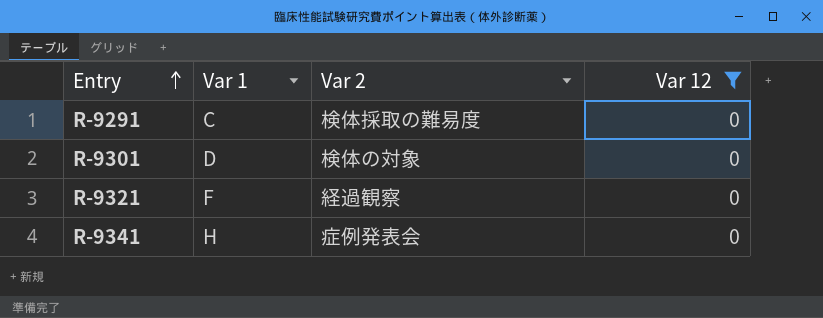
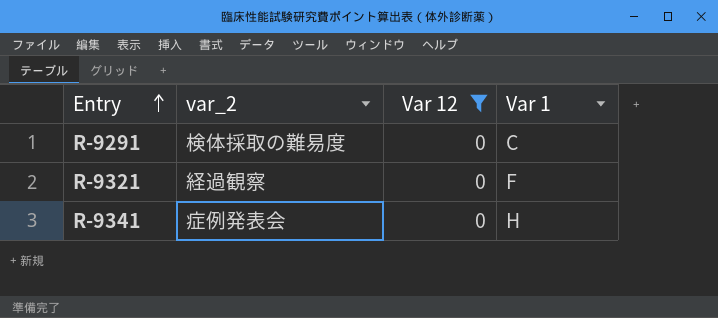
column name: Var 2 -> var_2
column Var 1 | position: 2 -> 4
row R-9301: D | 検体の対象 | 0 -> none

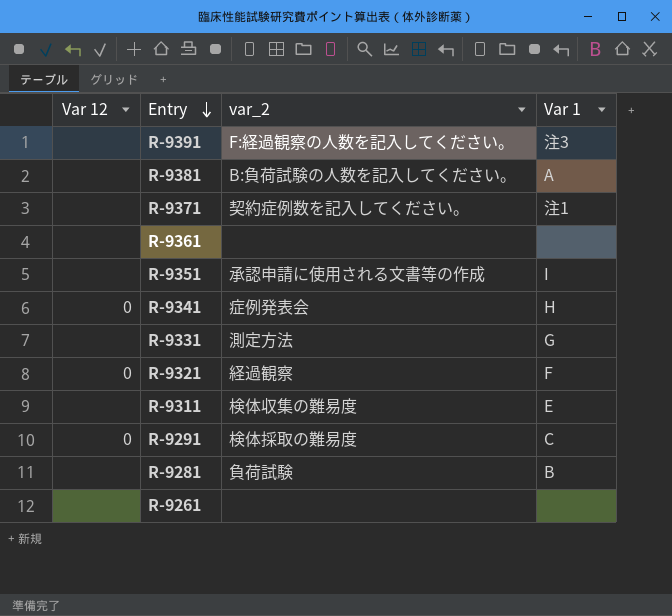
filter: Var 12 = 0 -> none
row order: Entry ascending -> Entry descending
column Var 12 | position: 3 -> 1

